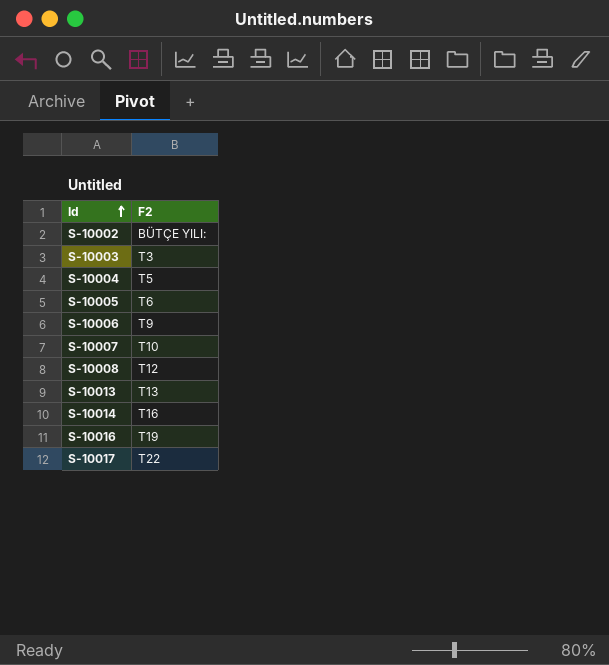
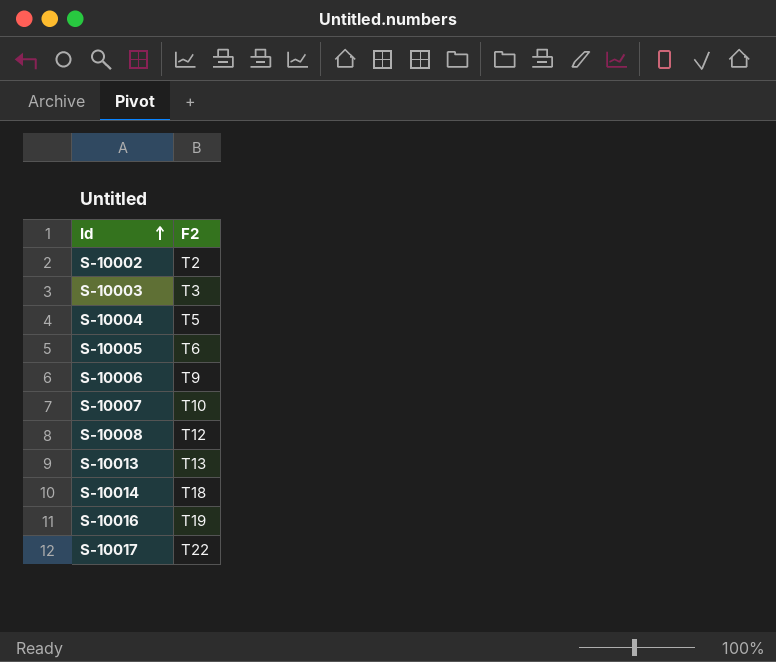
S-10002 | F2: BÜTÇE YILI: -> T2
S-10014 | F2: T16 -> T18

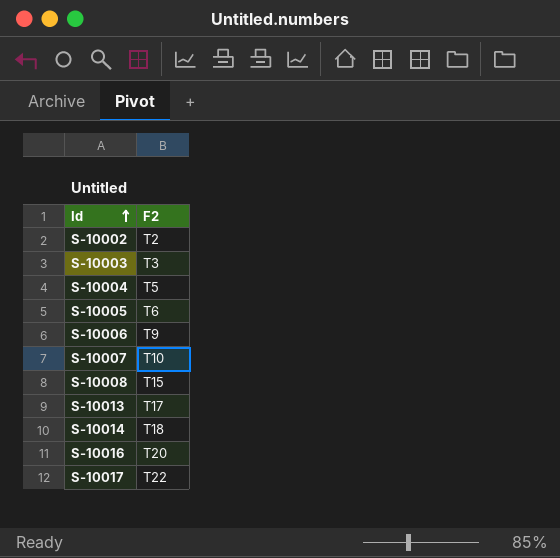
S-10008 | F2: T12 -> T15
S-10013 | F2: T13 -> T17
S-10016 | F2: T19 -> T20

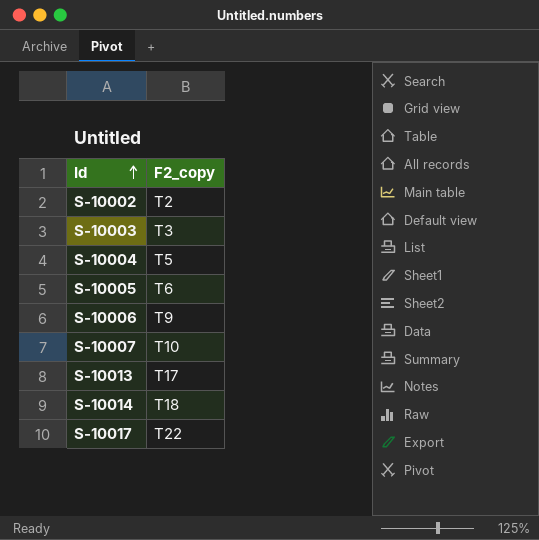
column name: F2 -> F2_copy
row S-10008: T15 -> none
row S-10016: T20 -> none

